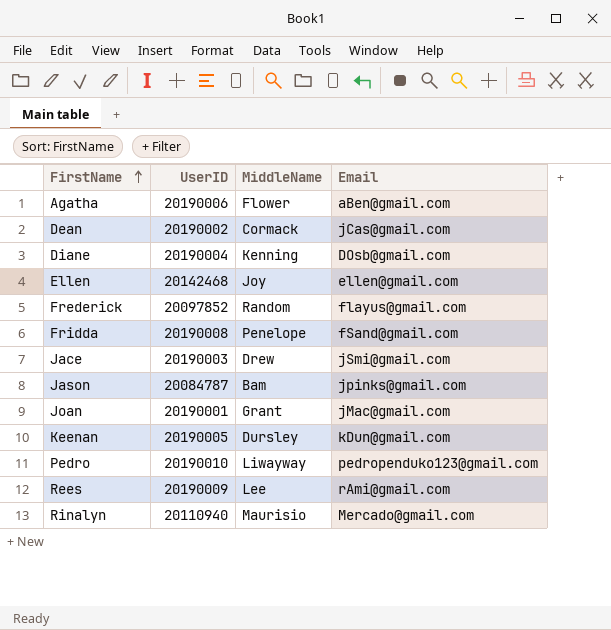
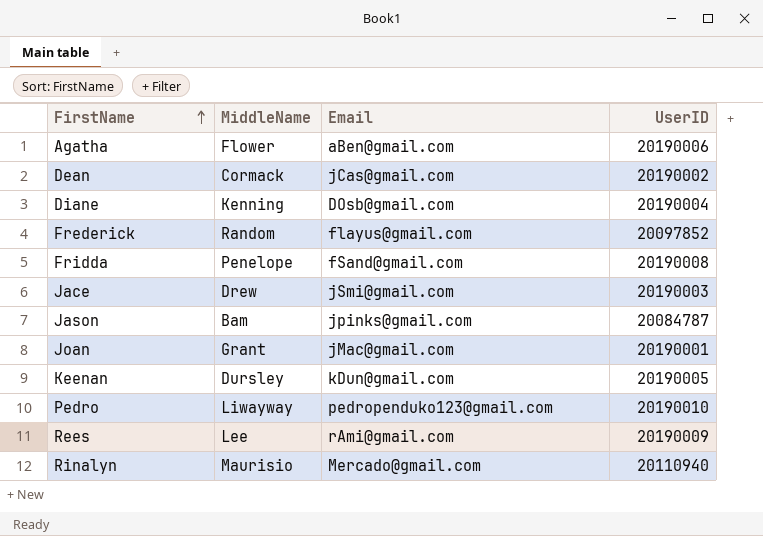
column UserID | position: 2 -> 4
row Ellen: 20142468 | Joy | ellen@gmail.com -> none

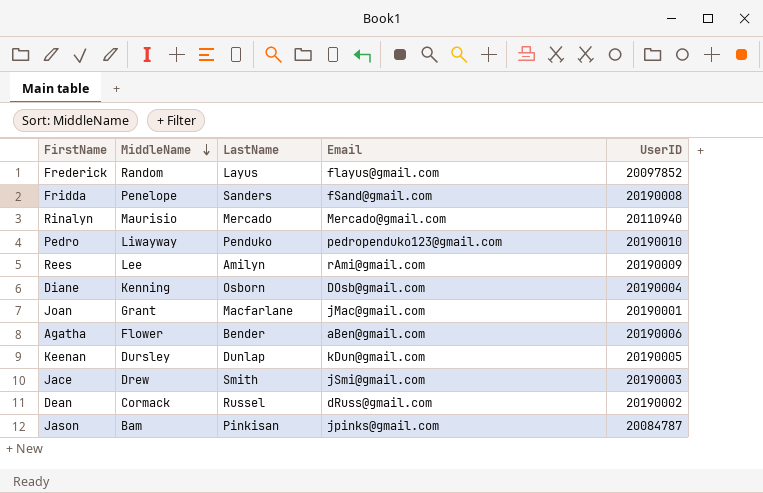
row order: FirstName ascending -> MiddleName descending
column LastName | position: none -> 3
Dean | Email: jCas@gmail.com -> dRuss@gmail.com

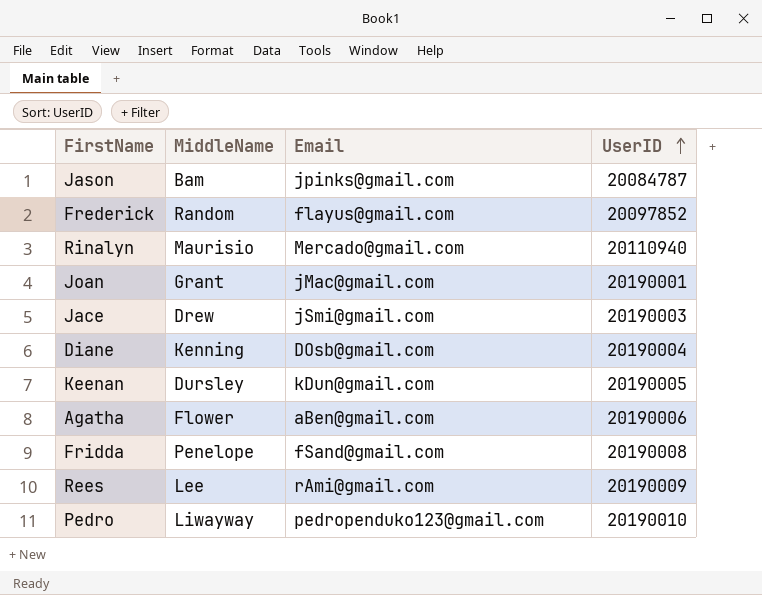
row order: MiddleName descending -> UserID ascending
column LastName | position: 3 -> none
row Dean: Cormack | Russel | dRuss@gmail.com | 20190002 -> none

